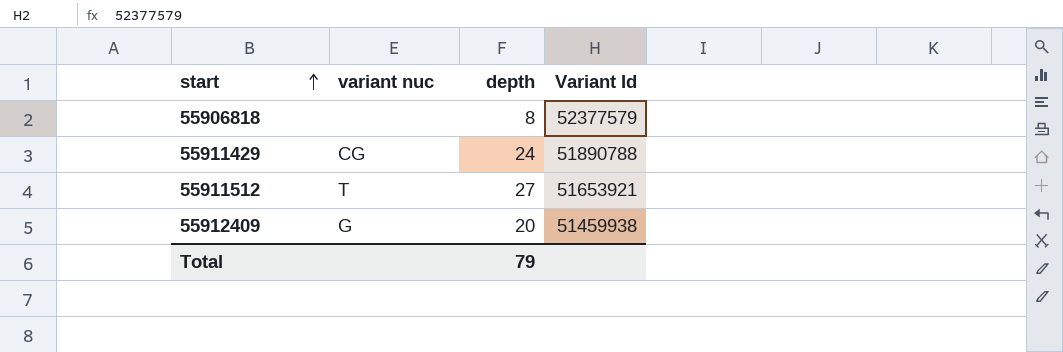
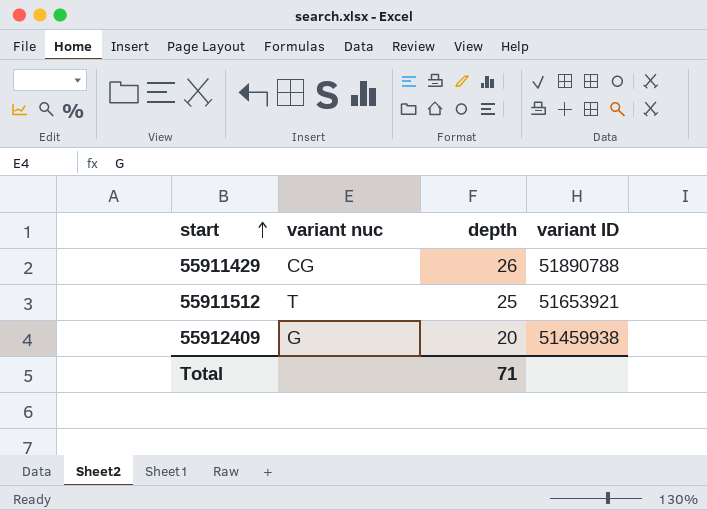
column name: Variant Id -> variant ID
row 55906818: none | 8 | 52377579 -> none
55911429 | depth: 24 -> 26
55911512 | depth: 27 -> 25
Total | depth: 79 -> 71

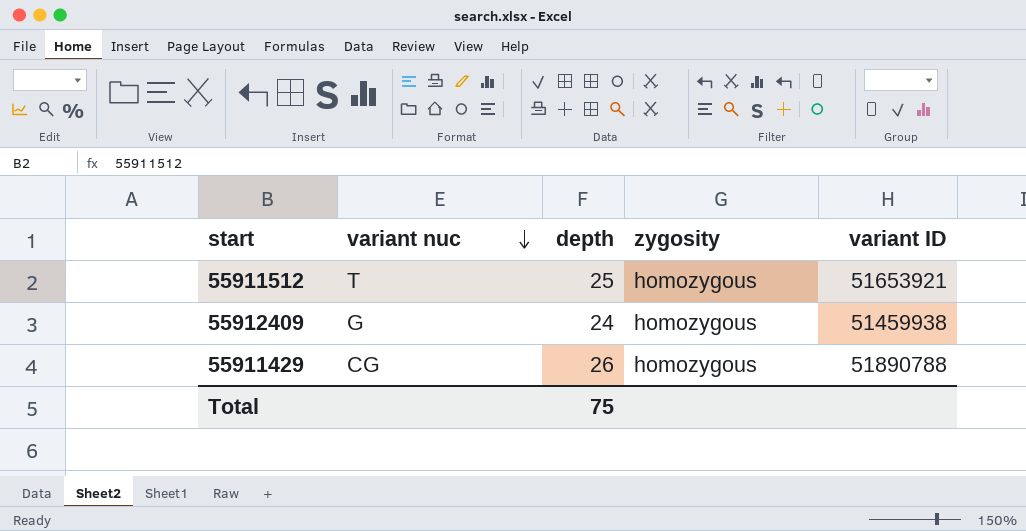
row order: start ascending -> variant nuc descending
column zygosity | position: none -> 4
55912409 | depth: 20 -> 24
Total | depth: 71 -> 75

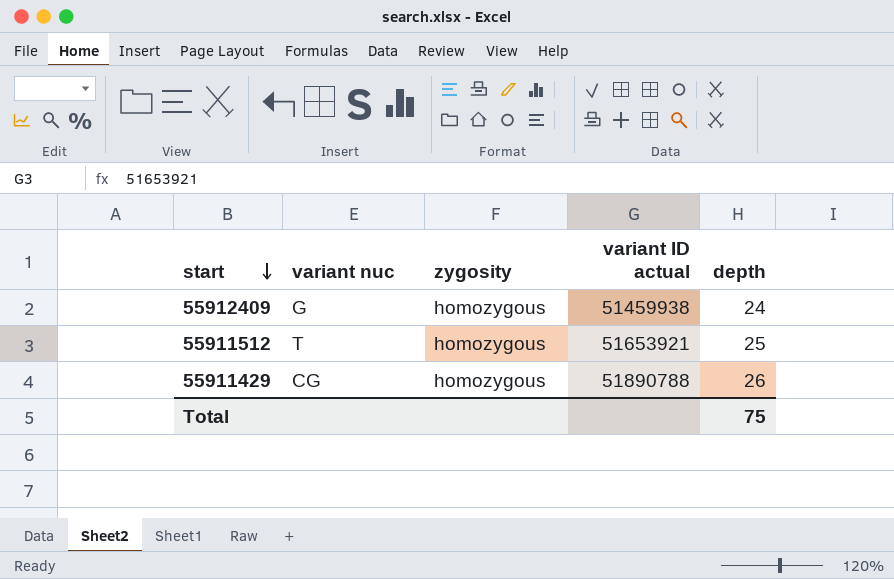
row order: variant nuc descending -> start descending
column name: variant ID -> variant ID actual
column depth | position: 3 -> 5

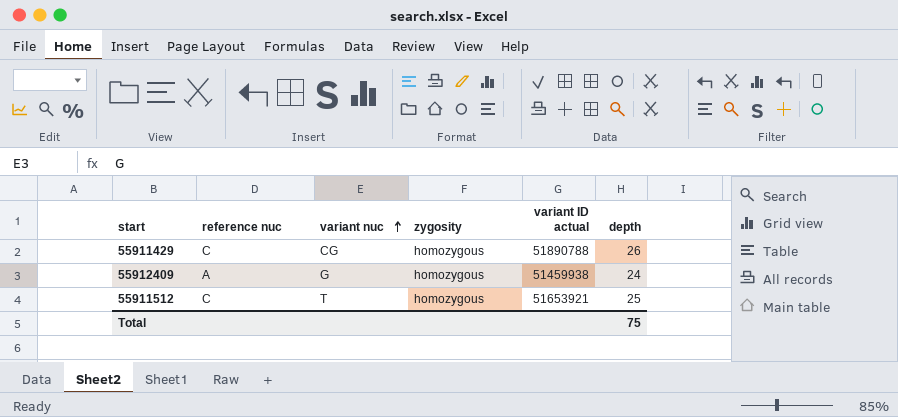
row order: start descending -> variant nuc ascending
column reference nuc | position: none -> 2

